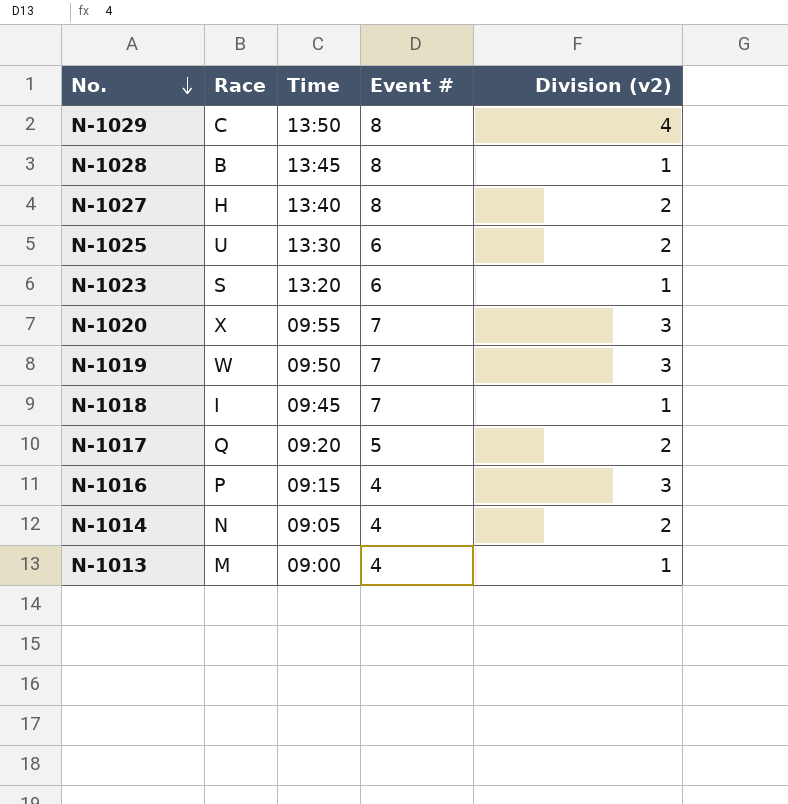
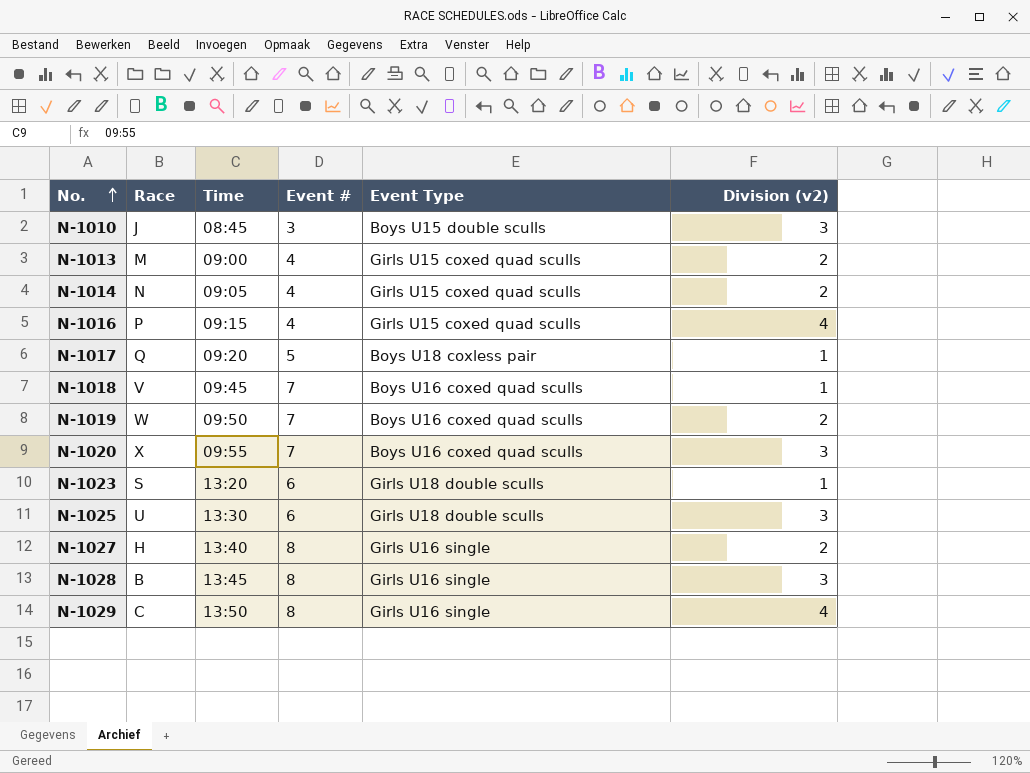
row order: No. descending -> No. ascending
column Event Type | position: none -> 5
row N-1010: none -> J | 08:45 | 3 | Boys U15 double sculls | 3
N-1013 | Division (v2): 1 -> 2
N-1016 | Division (v2): 3 -> 4
N-1017 | Division (v2): 2 -> 1
N-1018 | Race: I -> V
N-1019 | Division (v2): 3 -> 2
N-1025 | Division (v2): 2 -> 3
N-1028 | Division (v2): 1 -> 3

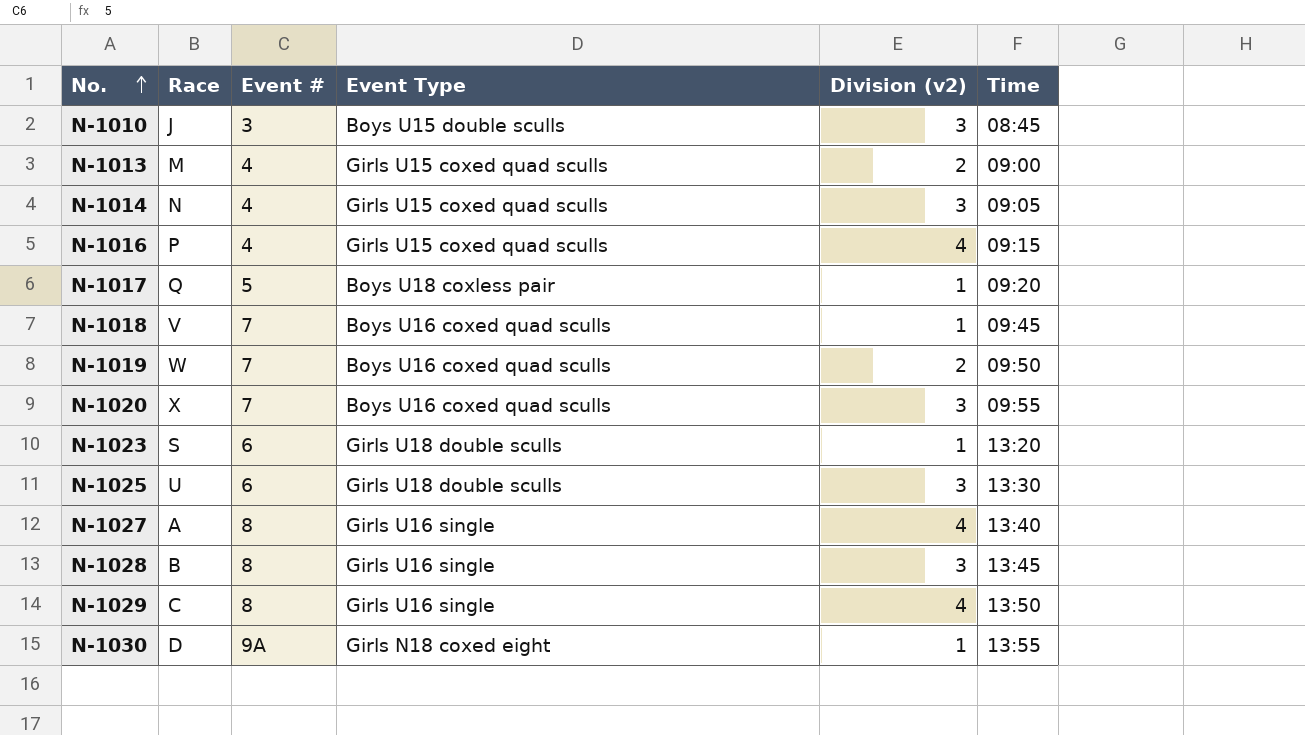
column Time | position: 3 -> 6
N-1014 | Division (v2): 2 -> 3
N-1027 | Race: H -> A
N-1027 | Division (v2): 2 -> 4
row N-1030: none -> D | 9A | Girls N18 coxed eight | 1 | 13:55

